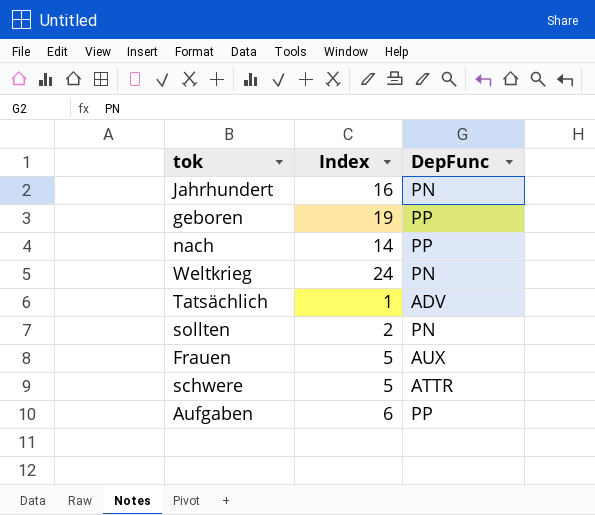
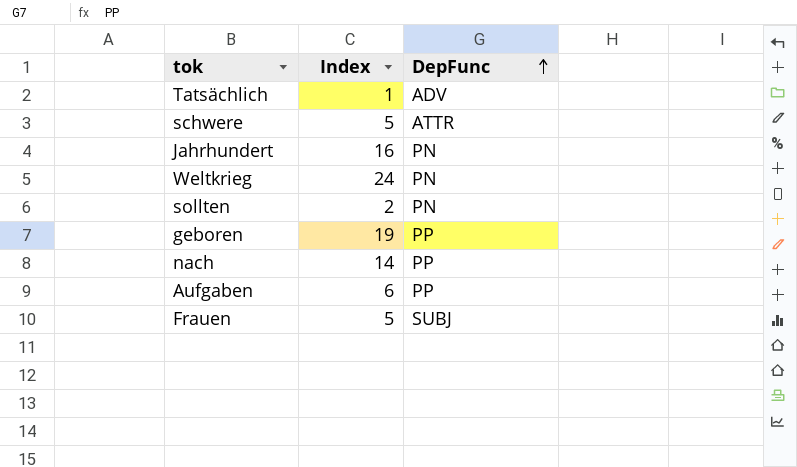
row order: none -> DepFunc ascending
Frauen | DepFunc: AUX -> SUBJ

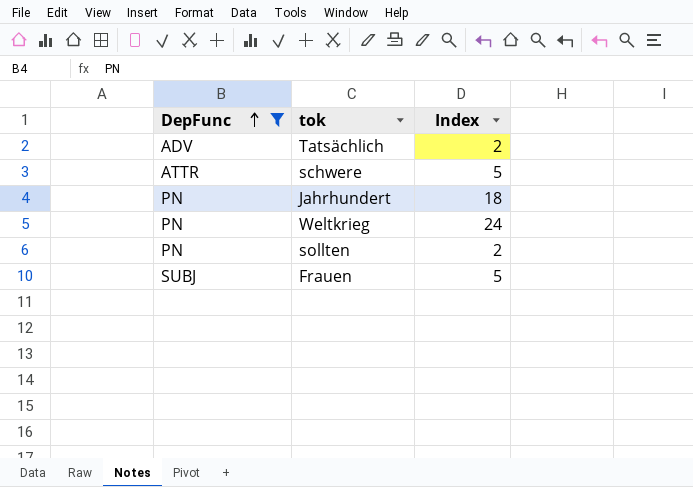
filter: none -> DepFunc != PP
column DepFunc | position: 3 -> 1
Tatsächlich | Index: 1 -> 2
Jahrhundert | Index: 16 -> 18

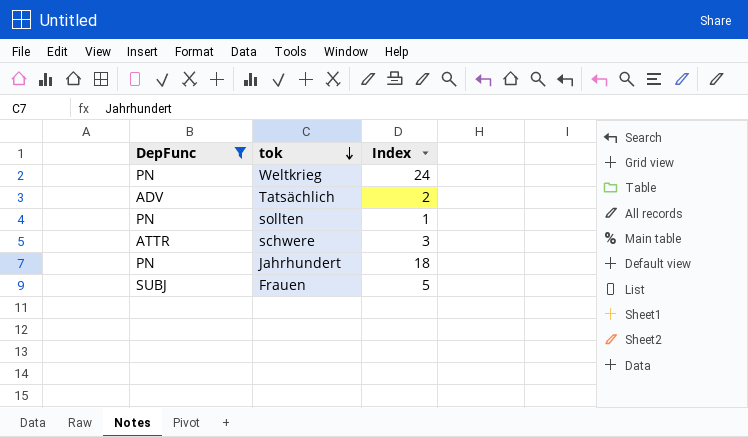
row order: DepFunc ascending -> tok descending
sollten | Index: 2 -> 1
schwere | Index: 5 -> 3

